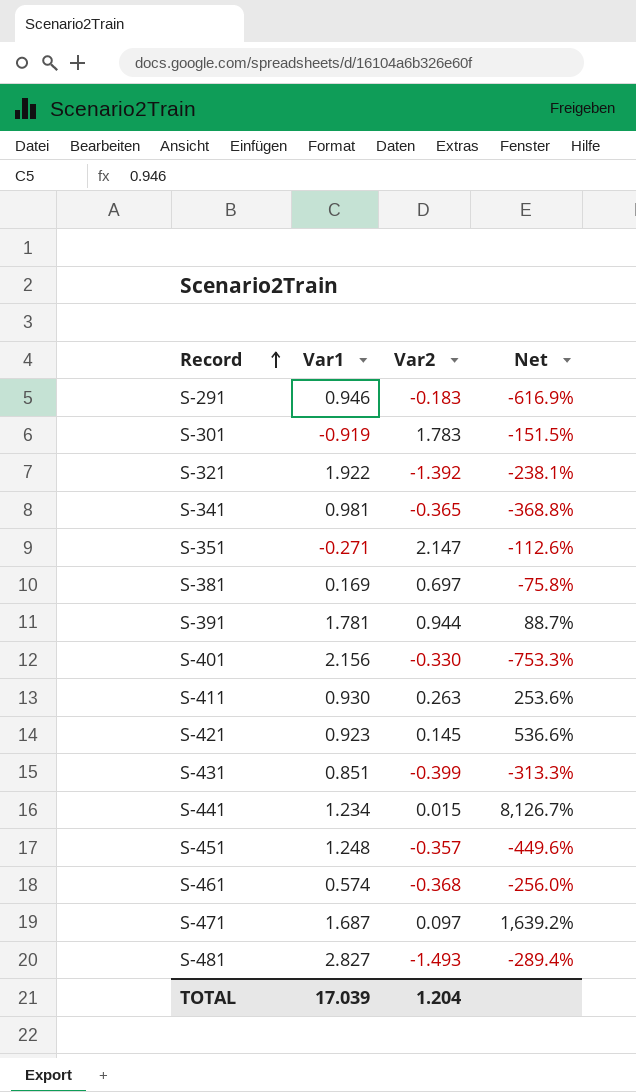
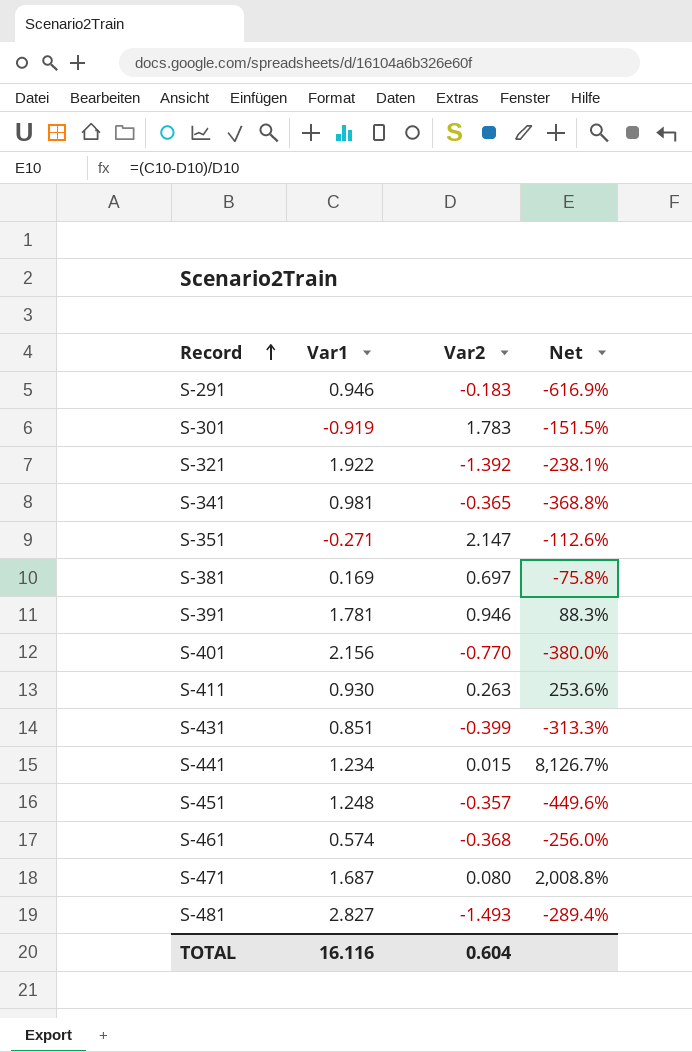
row S-421: 0.923 | 0.145 | 536.6% -> none
S-391 | Var2: 0.944 -> 0.946
S-391 | Net: 88.7% -> 88.3%
S-401 | Var2: -0.330 -> -0.770
S-401 | Net: -753.3% -> -380.0%
S-471 | Var2: 0.097 -> 0.080
S-471 | Net: 1,639.2% -> 2,008.8%
TOTAL | Var1: 17.039 -> 16.116
TOTAL | Var2: 1.204 -> 0.604

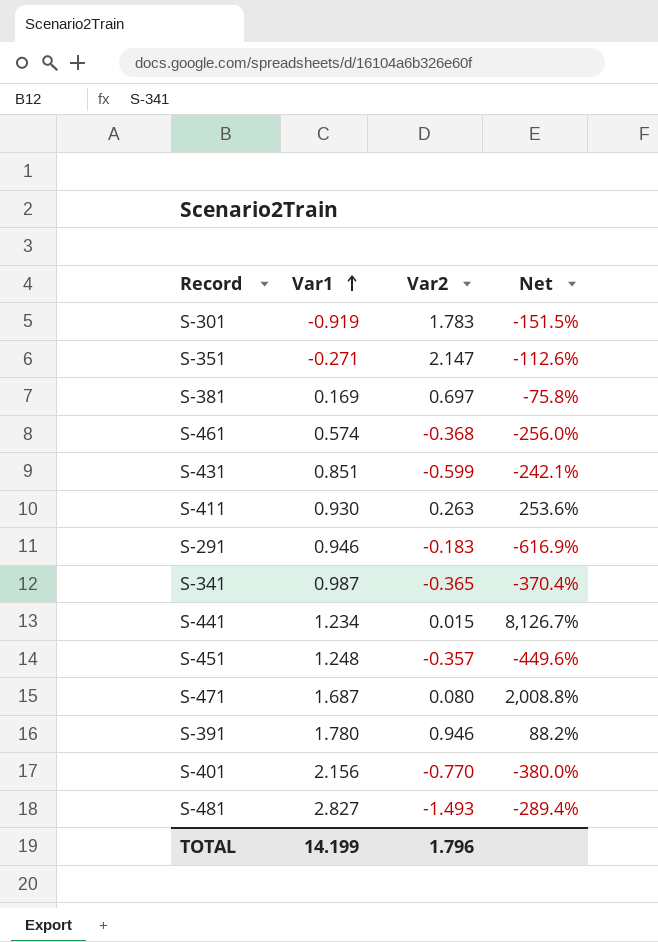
row order: Record ascending -> Var1 ascending
row S-321: 1.922 | -1.392 | -238.1% -> none
S-431 | Var2: -0.399 -> -0.599
S-431 | Net: -313.3% -> -242.1%
S-341 | Var1: 0.981 -> 0.987
S-341 | Net: -368.8% -> -370.4%
S-391 | Var1: 1.781 -> 1.780
S-391 | Net: 88.3% -> 88.2%
TOTAL | Var1: 16.116 -> 14.199
TOTAL | Var2: 0.604 -> 1.796

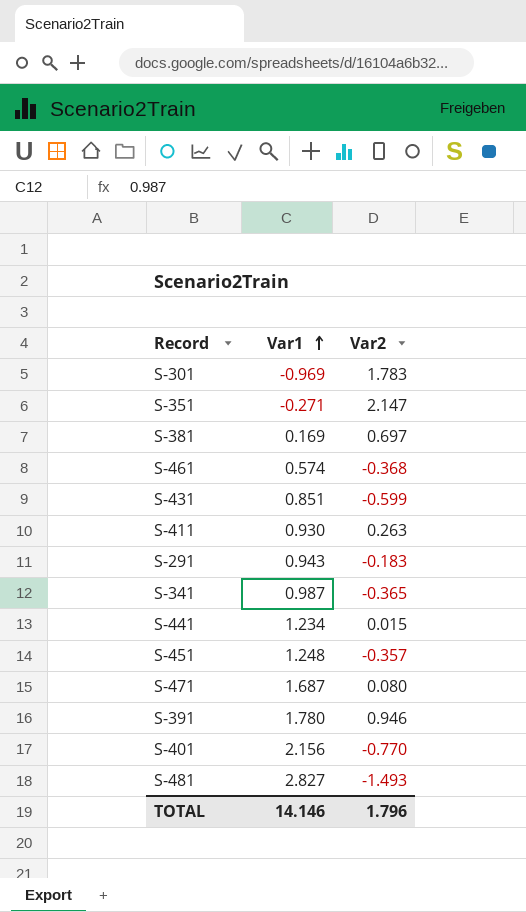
column Net | formula: ([Var1] - [Var2]) / [Var2] -> none
S-301 | Var1: -0.919 -> -0.969
S-291 | Var1: 0.946 -> 0.943
TOTAL | Var1: 14.199 -> 14.146

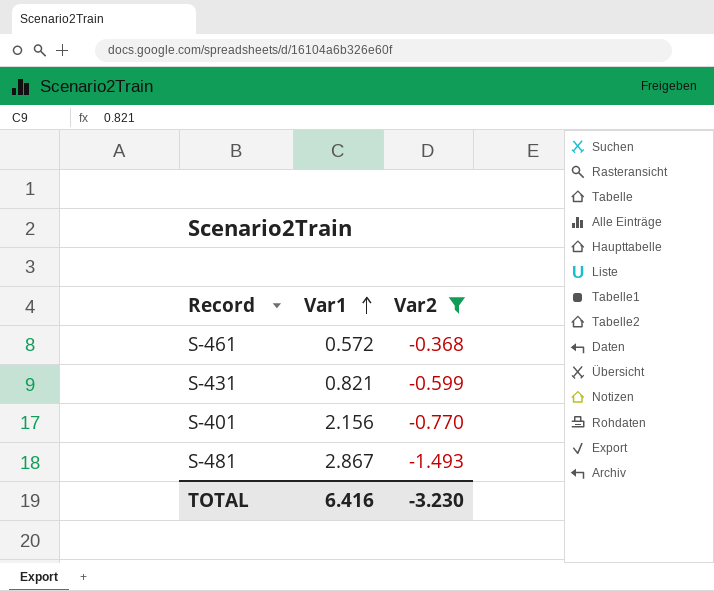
filter: none -> Var2 <= -0.368
S-461 | Var1: 0.574 -> 0.572
S-431 | Var1: 0.851 -> 0.821
S-481 | Var1: 2.827 -> 2.867
TOTAL | Var1: 14.146 -> 6.416
TOTAL | Var2: 1.796 -> -3.230

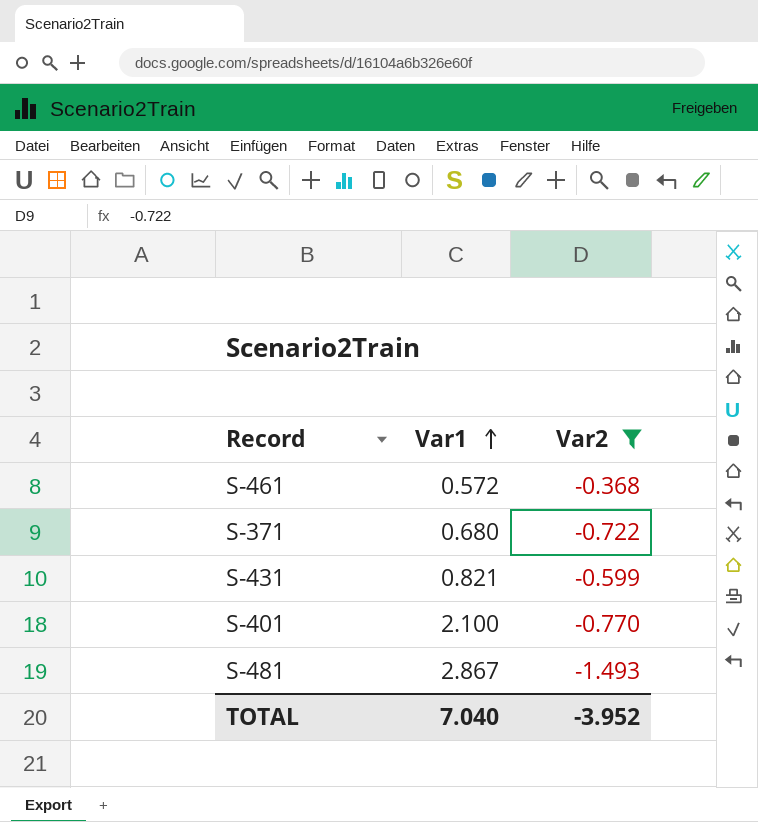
row S-371: none -> 0.680 | -0.722
S-401 | Var1: 2.156 -> 2.100
TOTAL | Var1: 6.416 -> 7.040
TOTAL | Var2: -3.230 -> -3.952

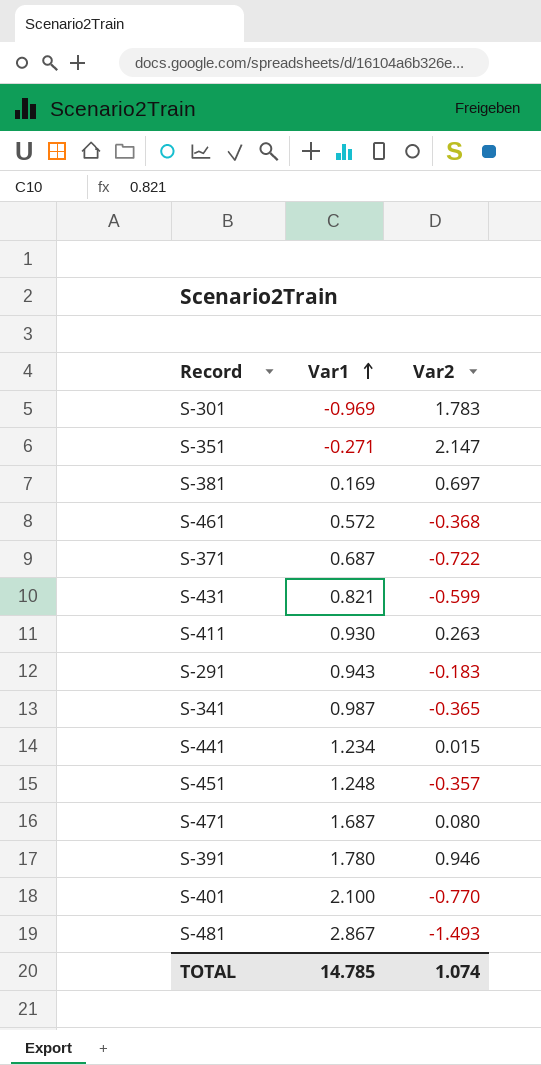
filter: Var2 <= -0.368 -> none
S-371 | Var1: 0.680 -> 0.687
TOTAL | Var1: 7.040 -> 14.785
TOTAL | Var2: -3.952 -> 1.074

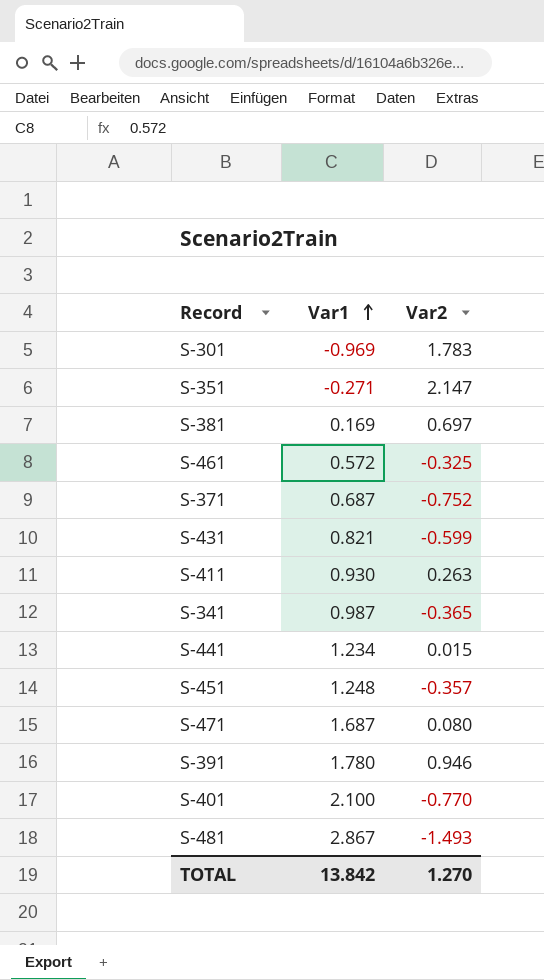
row S-291: 0.943 | -0.183 -> none
S-461 | Var2: -0.368 -> -0.325
S-371 | Var2: -0.722 -> -0.752
TOTAL | Var1: 14.785 -> 13.842
TOTAL | Var2: 1.074 -> 1.270

